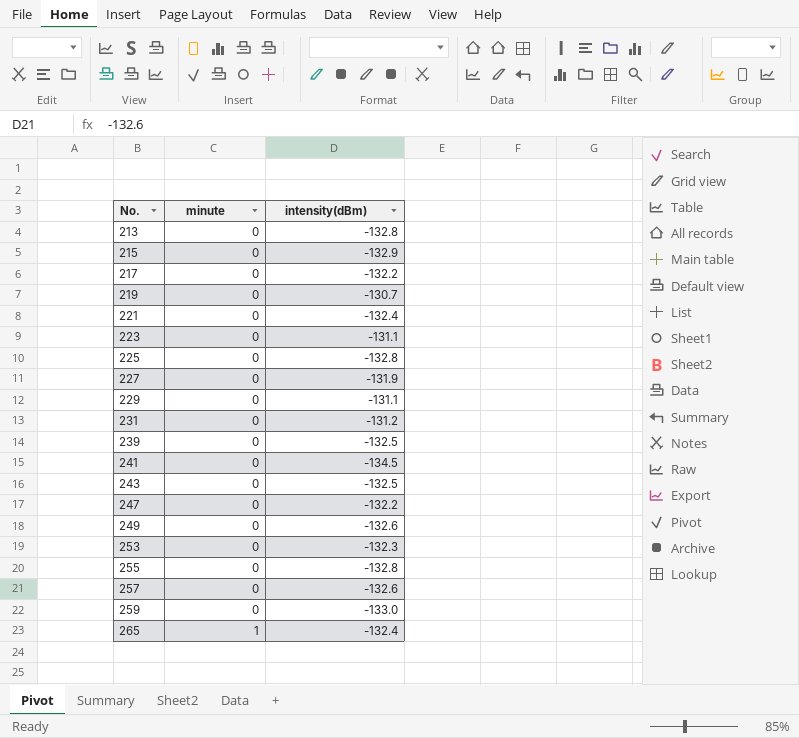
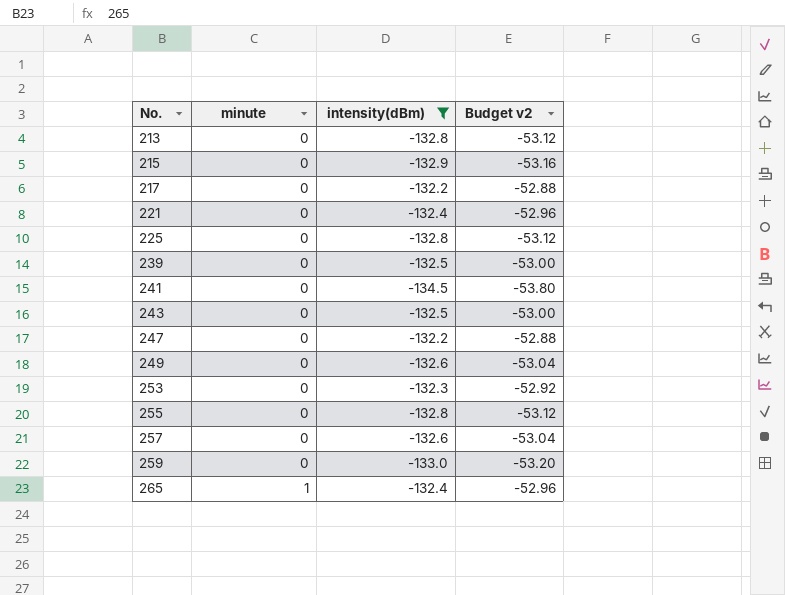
filter: none -> intensity(dBm) <= -132.2
column Budget v2 | formula: none -> [intensity(dBm)] * 0.4

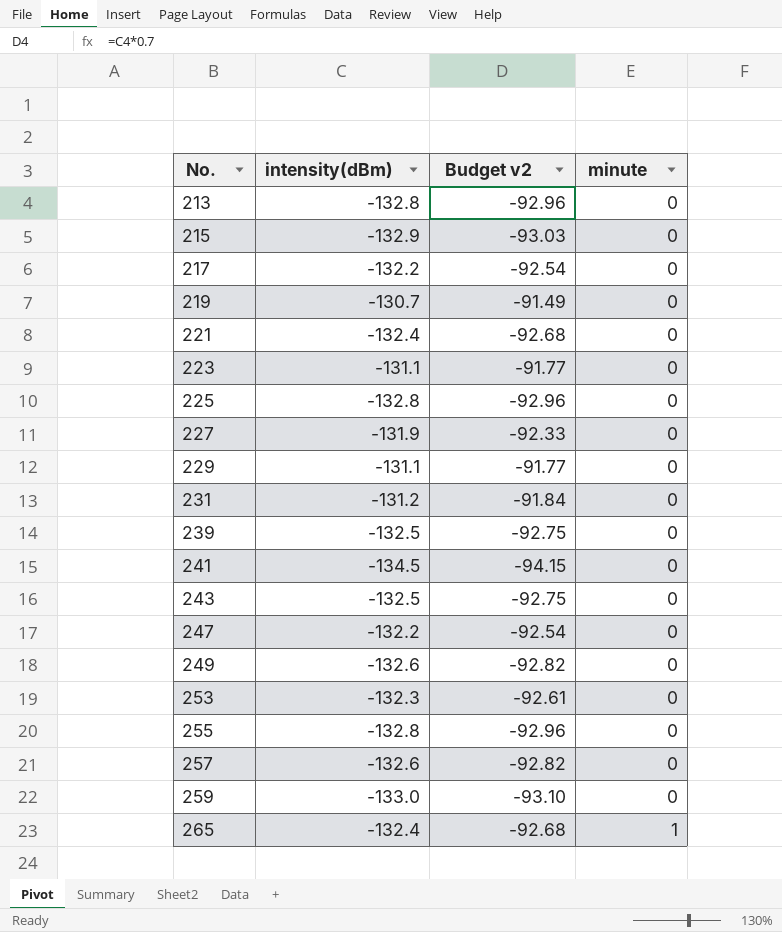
filter: intensity(dBm) <= -132.2 -> none
column Budget v2 | formula: [intensity(dBm)] * 0.4 -> [intensity(dBm)] * 0.7
column minute | position: 2 -> 4

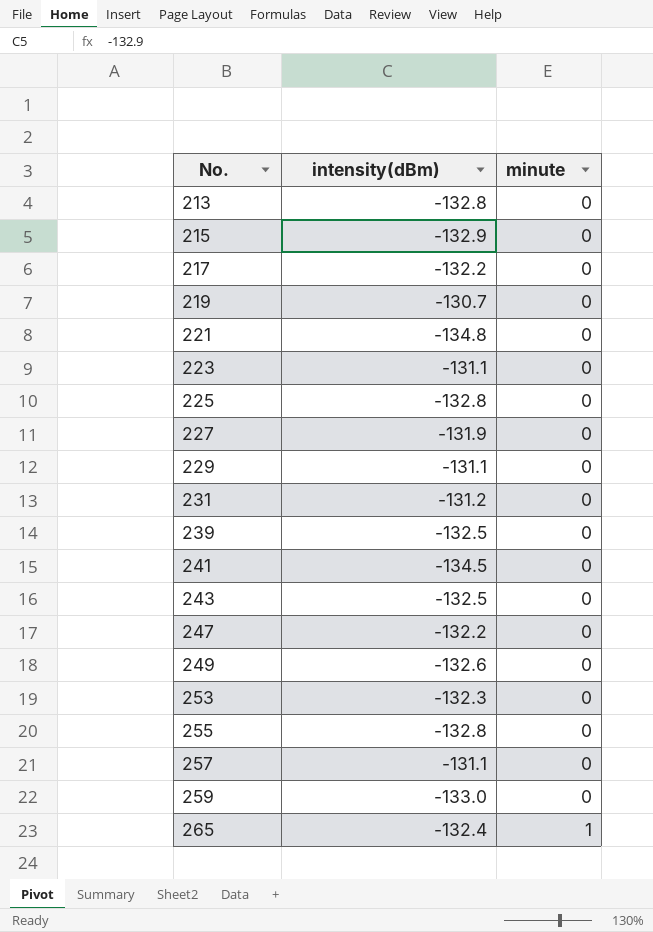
column Budget v2 | formula: [intensity(dBm)] * 0.7 -> none
221 | intensity(dBm): -132.4 -> -134.8
257 | intensity(dBm): -132.6 -> -131.1

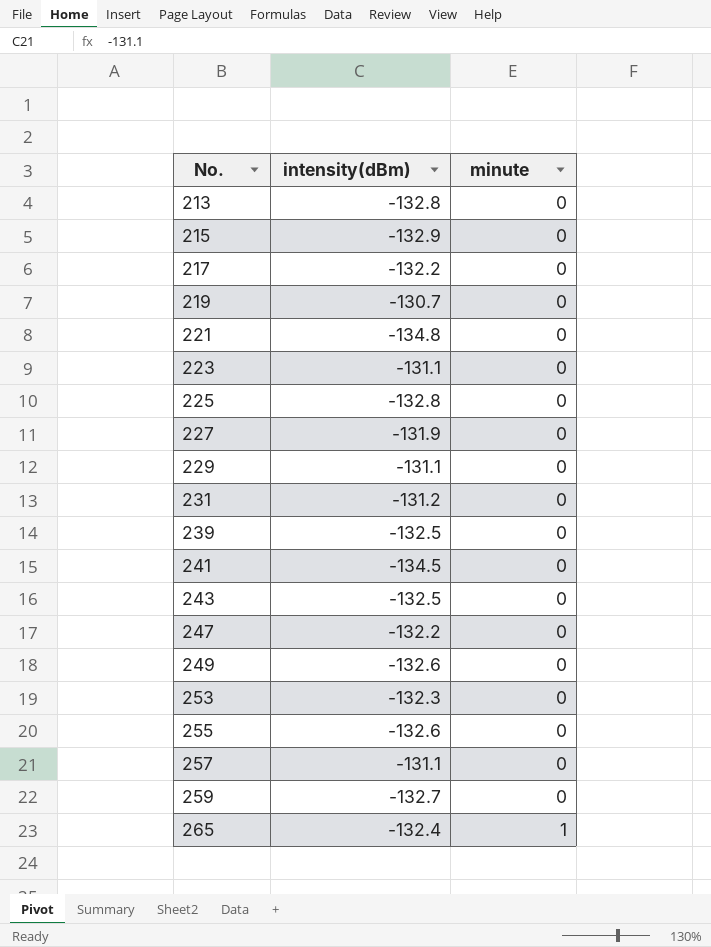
255 | intensity(dBm): -132.8 -> -132.6
259 | intensity(dBm): -133.0 -> -132.7

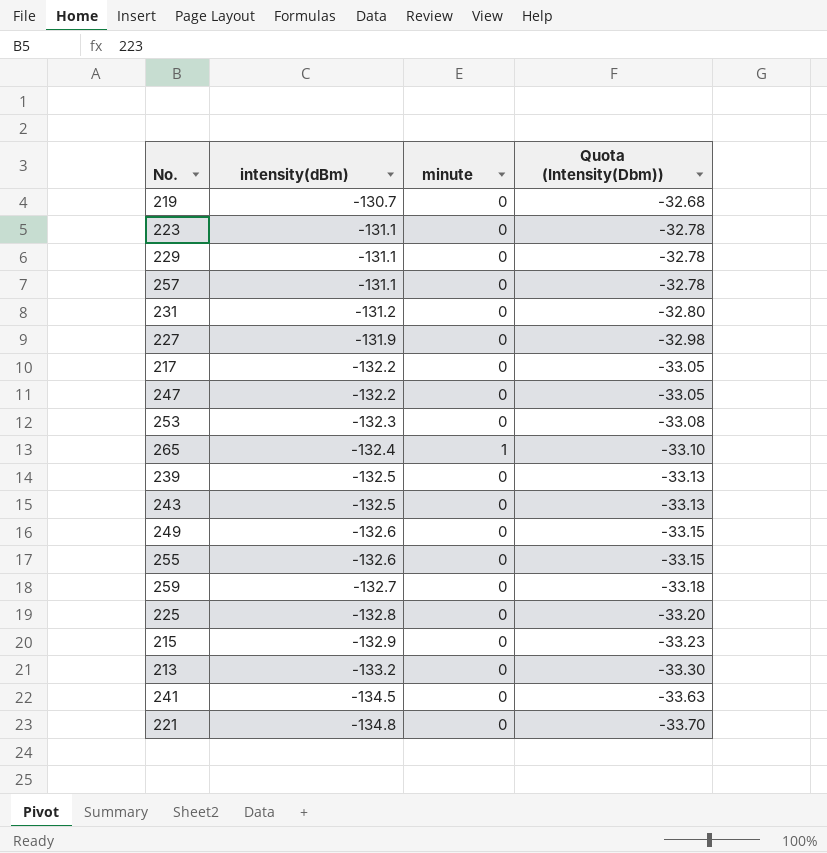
row order: No. ascending -> intensity(dBm) descending
column Quota (Intensity(Dbm)) | formula: none -> [intensity(dBm)] * 0.25
213 | intensity(dBm): -132.8 -> -133.2

